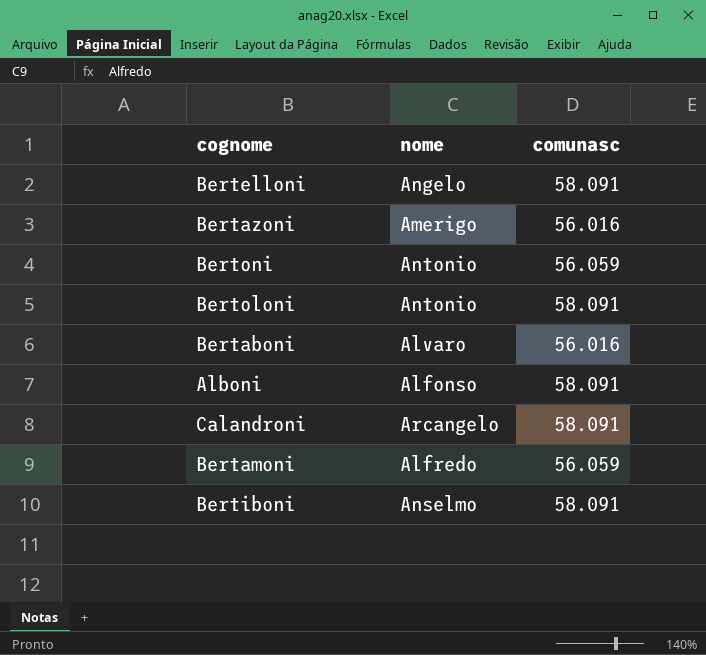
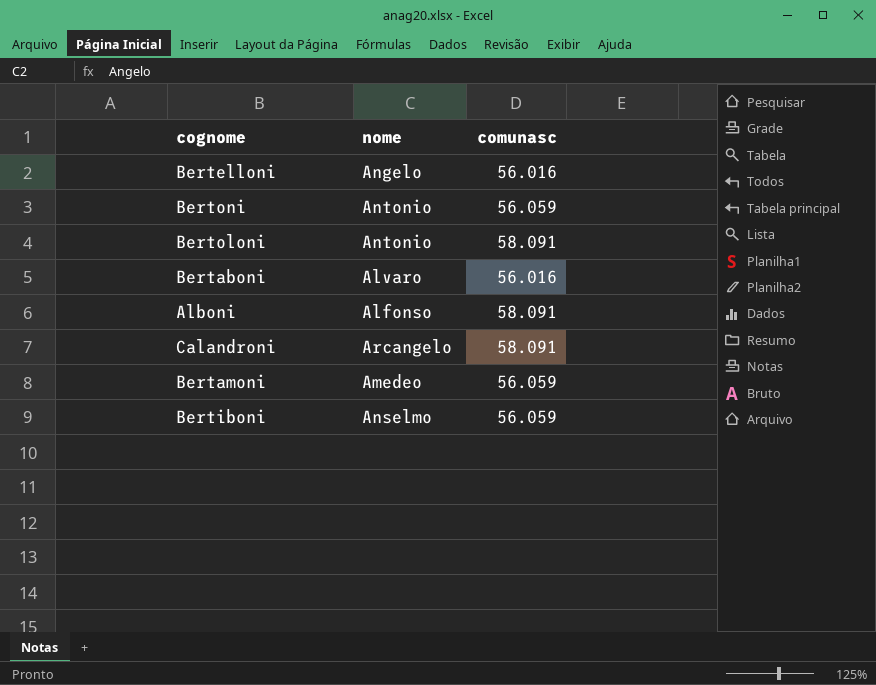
row Bertazoni: Amerigo | 56.016 -> none
Bertelloni | comunasc: 58.091 -> 56.016
Bertamoni | nome: Alfredo -> Amedeo
Bertiboni | comunasc: 58.091 -> 56.059

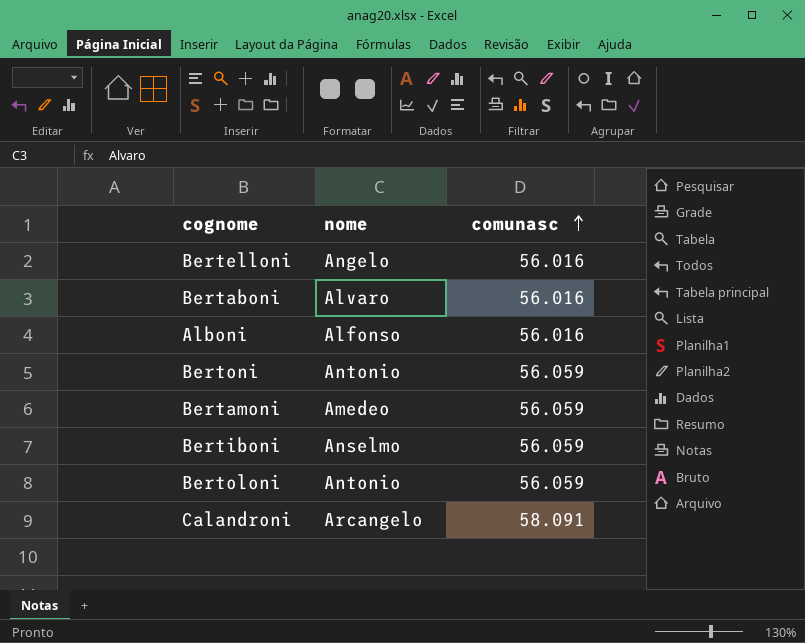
row order: none -> comunasc ascending
Alboni | comunasc: 58.091 -> 56.016
Bertoloni | comunasc: 58.091 -> 56.059

